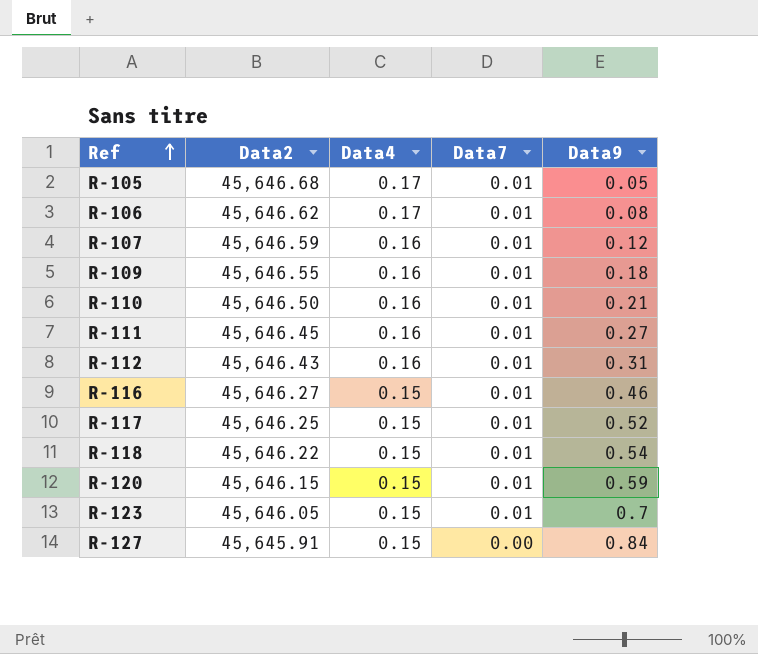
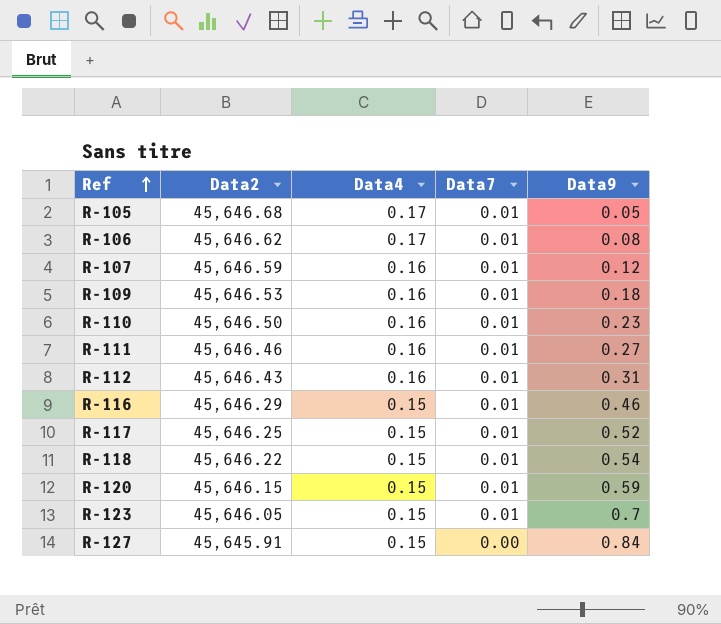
R-109 | Data2: 45,646.55 -> 45,646.53
R-110 | Data9: 0.21 -> 0.23
R-111 | Data2: 45,646.45 -> 45,646.46
R-116 | Data2: 45,646.27 -> 45,646.29

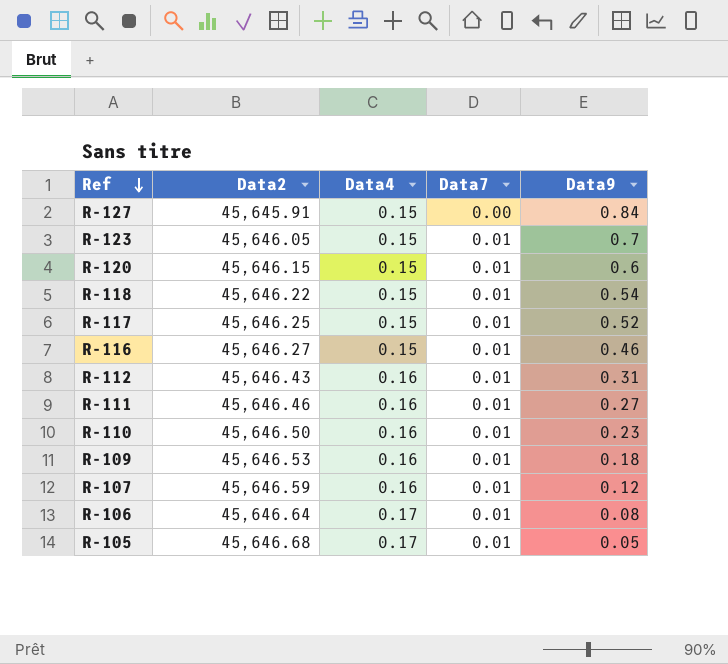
row order: Ref ascending -> Ref descending
R-120 | Data9: 0.59 -> 0.6
R-116 | Data2: 45,646.29 -> 45,646.27
R-106 | Data2: 45,646.62 -> 45,646.64

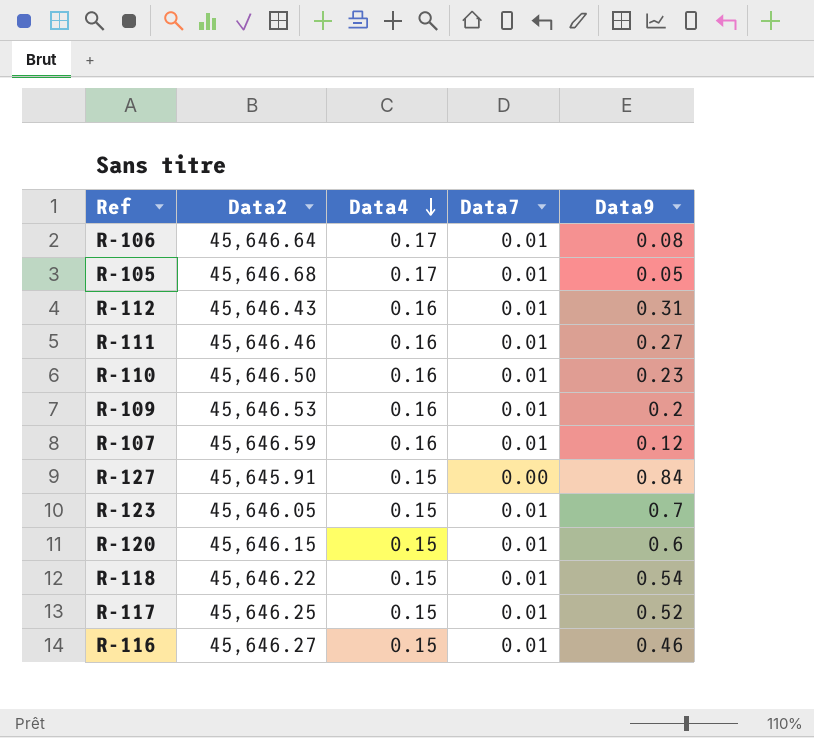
row order: Ref descending -> Data4 descending
R-109 | Data9: 0.18 -> 0.2

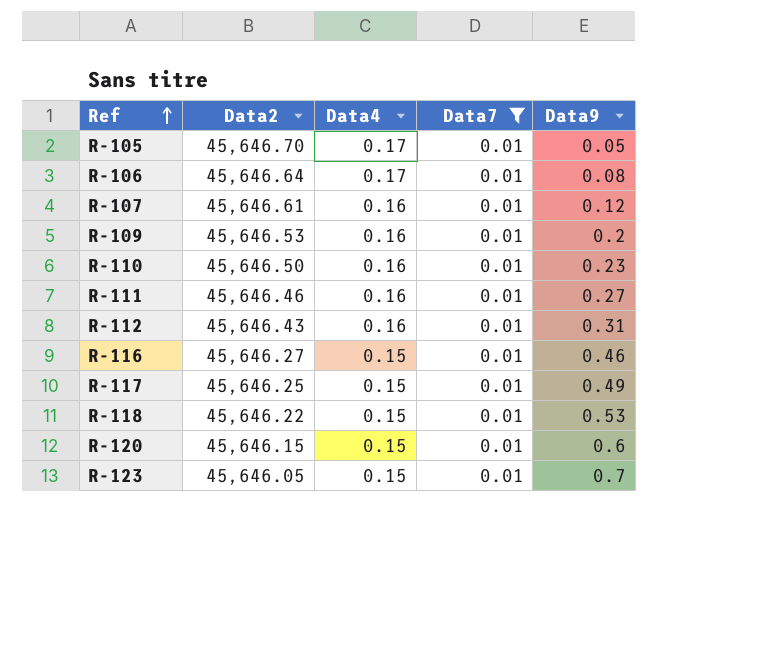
filter: none -> Data7 = 0.01
row order: Data4 descending -> Ref ascending
R-105 | Data2: 45,646.68 -> 45,646.70
R-107 | Data2: 45,646.59 -> 45,646.61
R-117 | Data9: 0.52 -> 0.49
R-118 | Data9: 0.54 -> 0.53

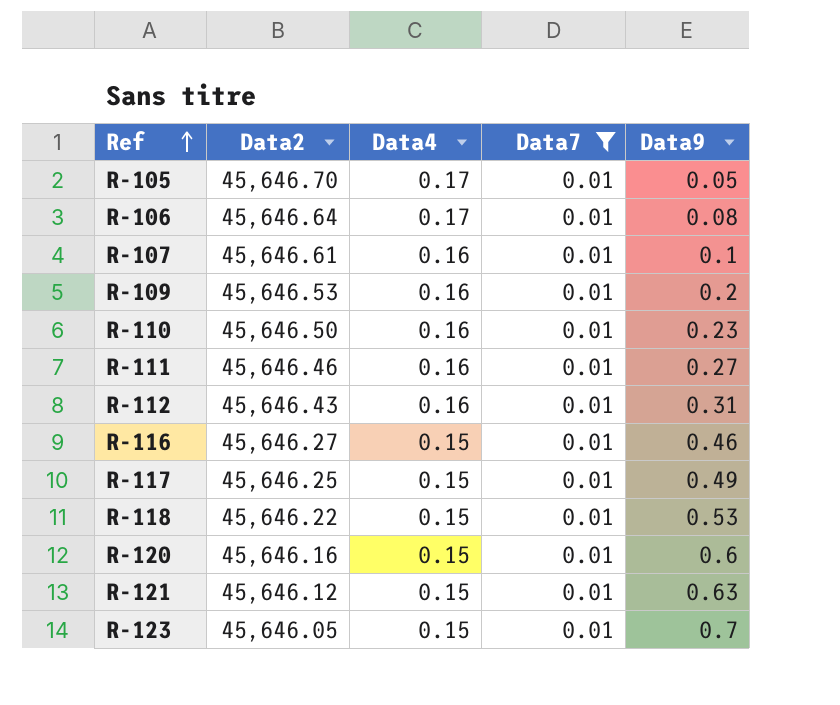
R-107 | Data9: 0.12 -> 0.1
R-120 | Data2: 45,646.15 -> 45,646.16
row R-121: none -> 45,646.12 | 0.15 | 0.01 | 0.63

